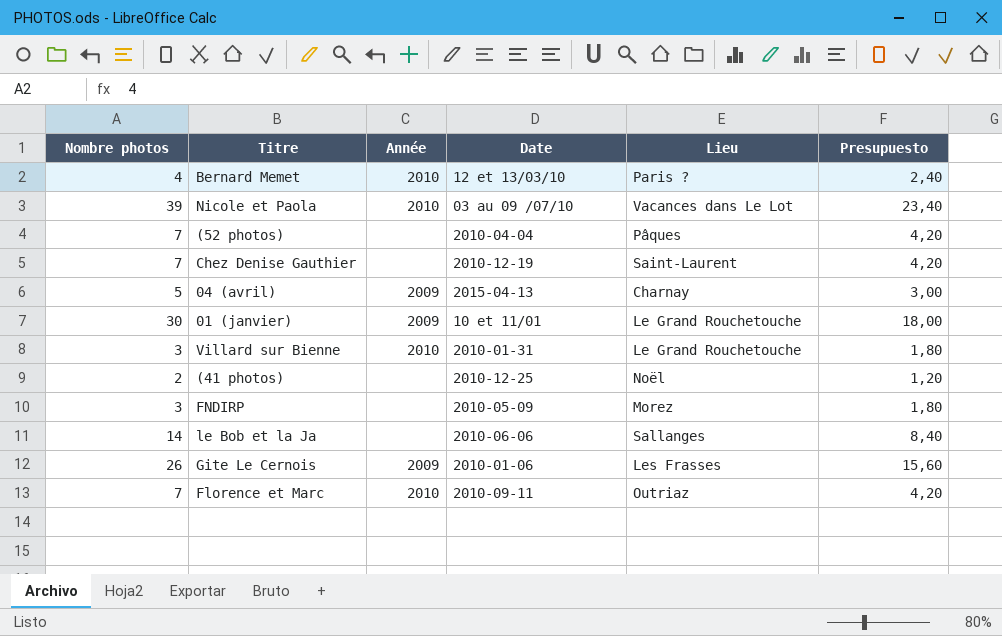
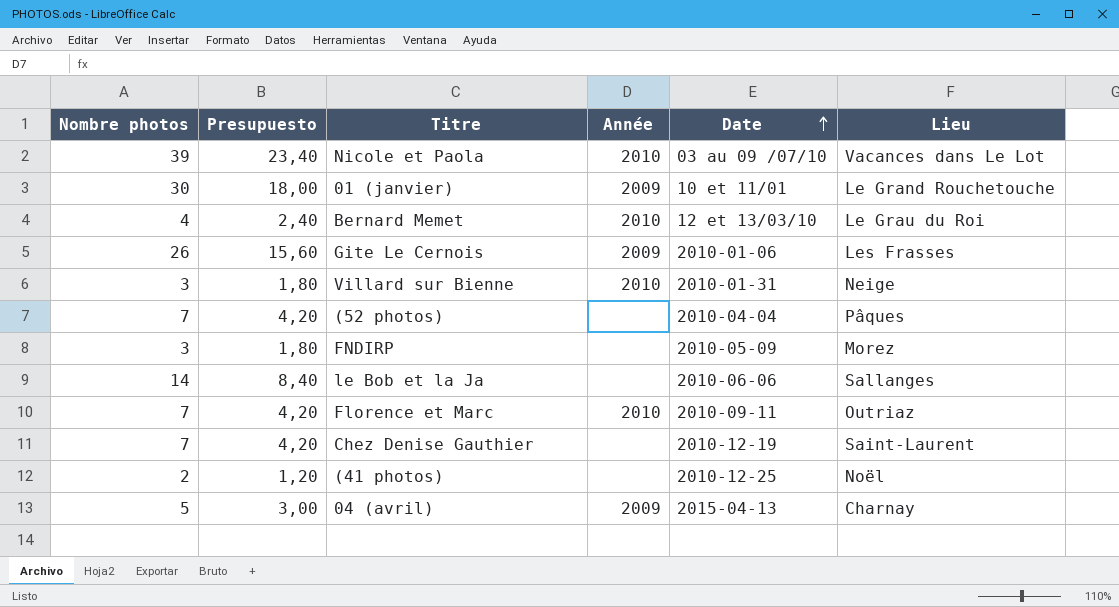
row order: none -> Date ascending
column Presupuesto | position: 6 -> 2
Bernard Memet | Lieu: Paris ? -> Le Grau du Roi
Villard sur Bienne | Lieu: Le Grand Rouchetouche -> Neige

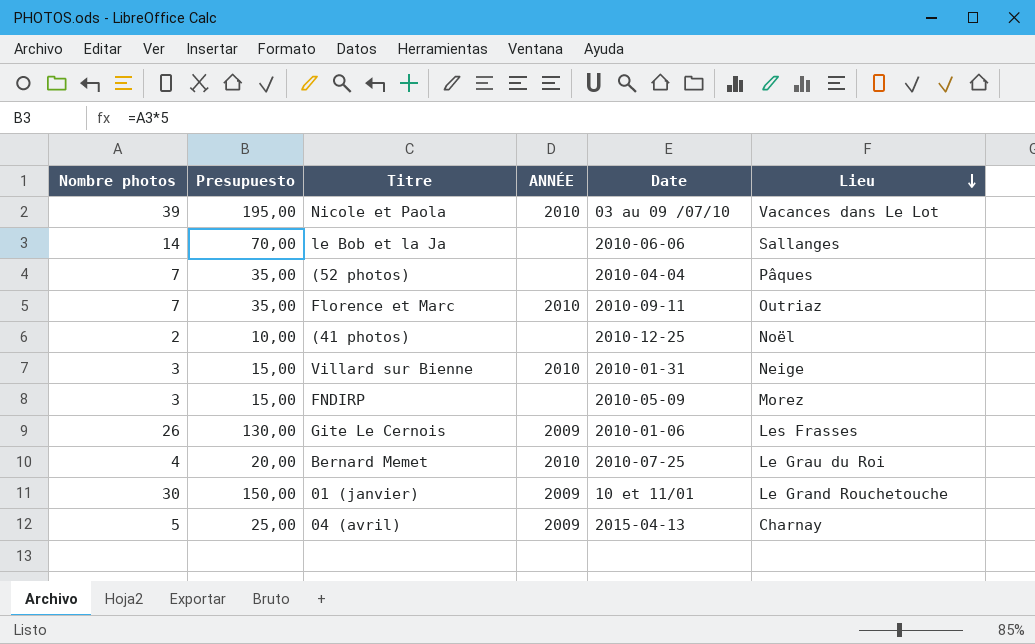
row order: Date ascending -> Lieu descending
column Presupuesto | formula: [Nombre photos] * 0,6 -> [Nombre photos] * 5
column name: Année -> ANNÉE
row Chez Denise Gauthier: 7 | 4,20 | none | 2010-12-19 | Saint-Laurent -> none
Bernard Memet | Date: 12 et 13/03/10 -> 2010-07-25

